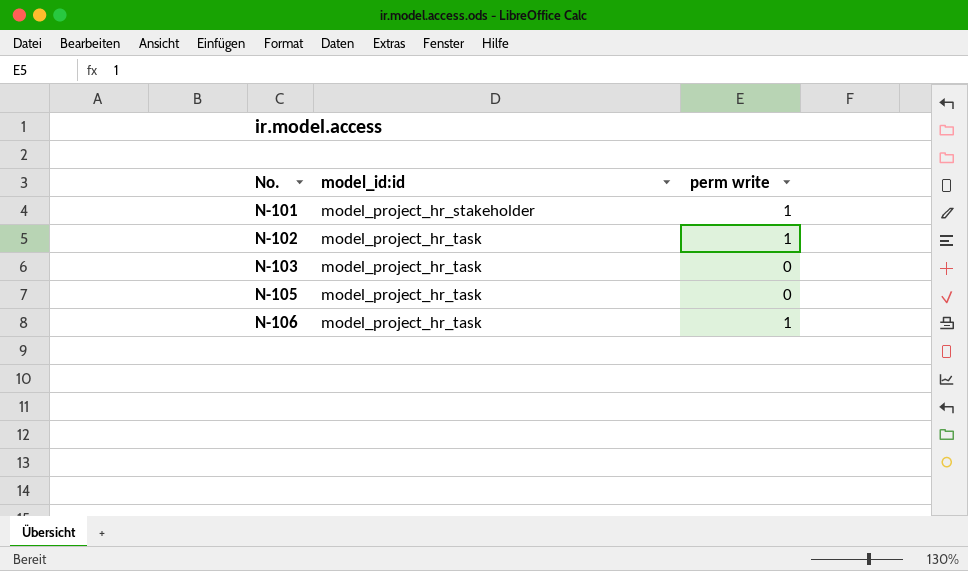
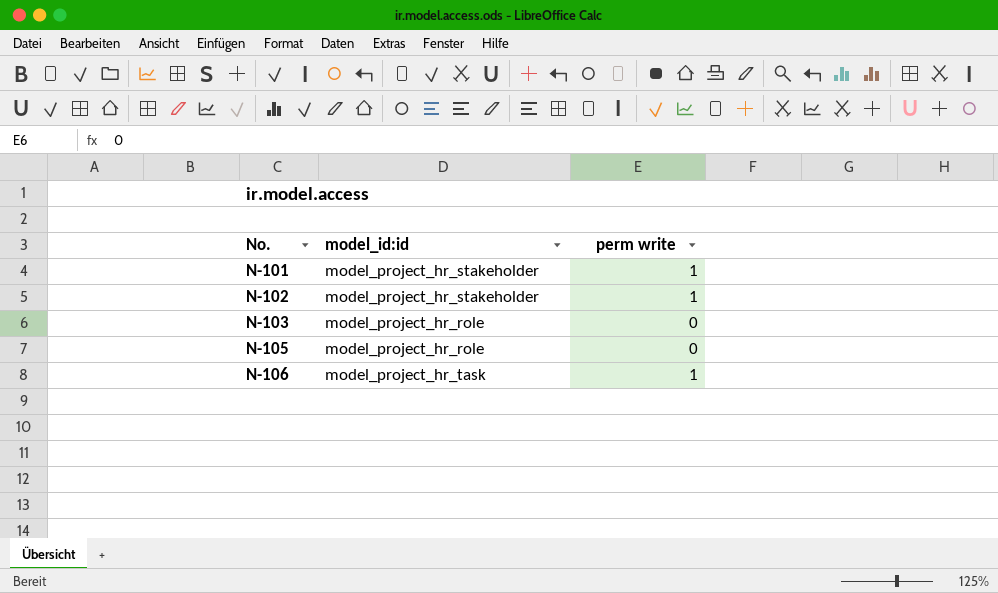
N-102 | model_id:id: model_project_hr_task -> model_project_hr_stakeholder
N-103 | model_id:id: model_project_hr_task -> model_project_hr_role
N-105 | model_id:id: model_project_hr_task -> model_project_hr_role

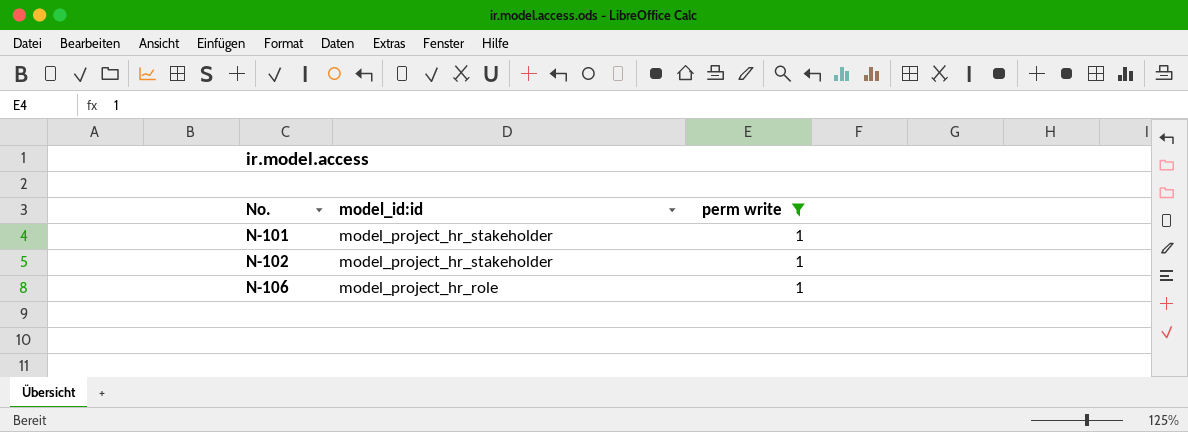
filter: none -> perm write = 1
N-106 | model_id:id: model_project_hr_task -> model_project_hr_role

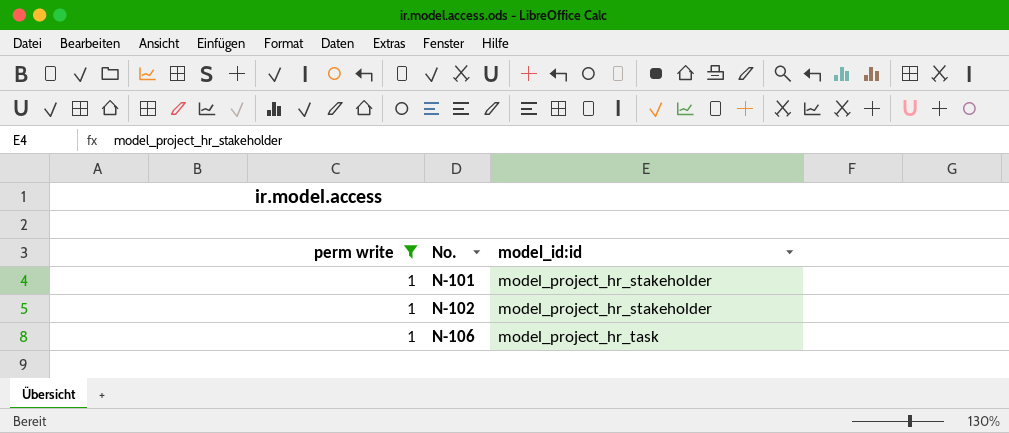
column perm write | position: 3 -> 1
N-106 | model_id:id: model_project_hr_role -> model_project_hr_task

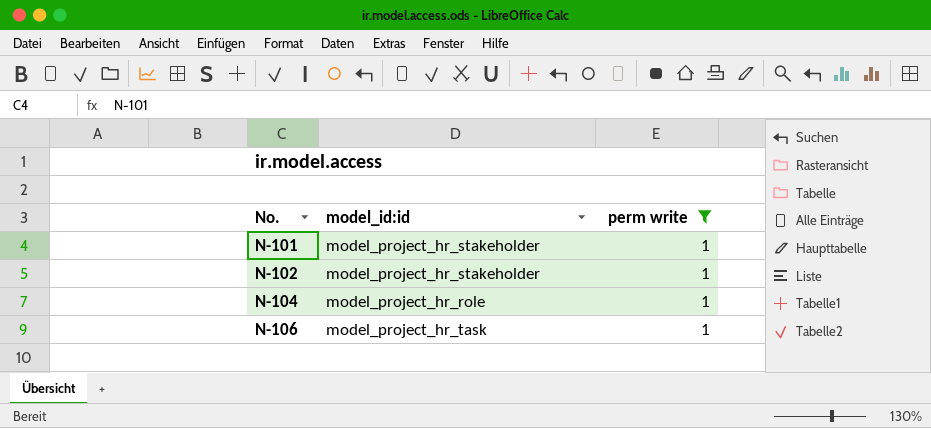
column perm write | position: 1 -> 3
row N-104: none -> model_project_hr_role | 1

